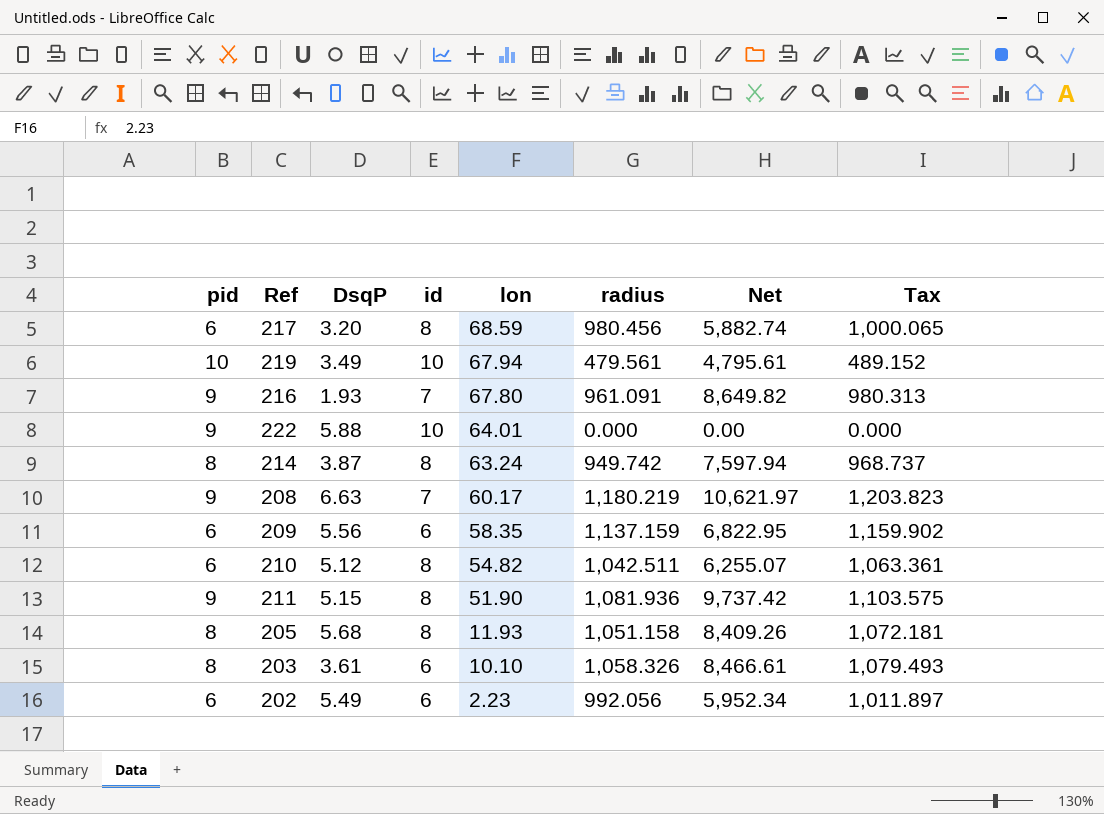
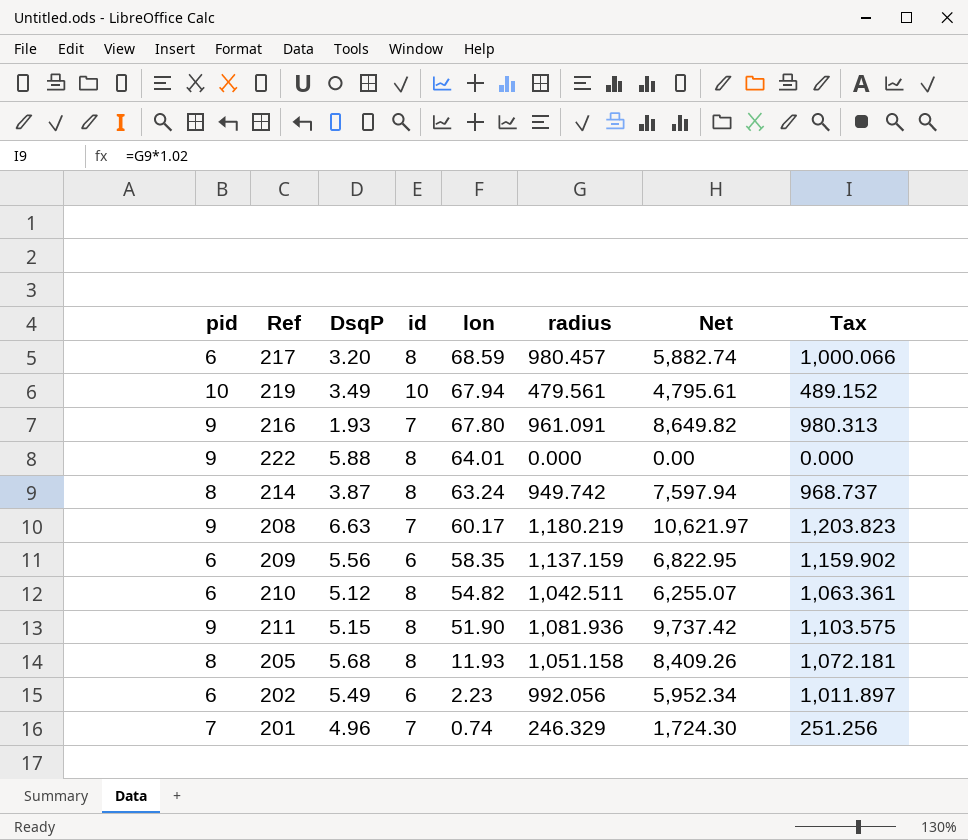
row 203: 8 | 3.61 | 6 | 10.10 | 1,058.326 | 8,466.61 | 1,079.493 -> none
217 | radius: 980.456 -> 980.457
217 | Tax: 1,000.065 -> 1,000.066
222 | id: 10 -> 8
row 201: none -> 7 | 4.96 | 7 | 0.74 | 246.329 | 1,724.30 | 251.256

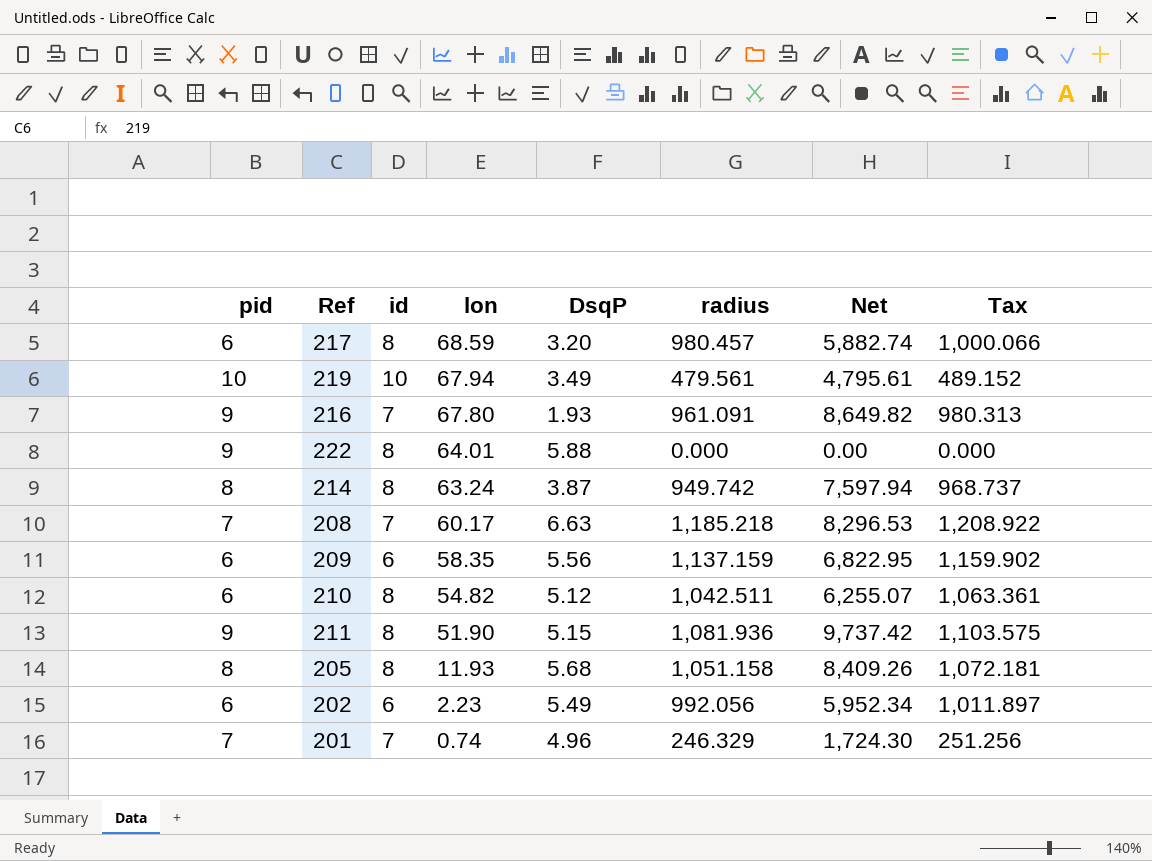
column DsqP | position: 3 -> 5
208 | pid: 9 -> 7
208 | radius: 1,180.219 -> 1,185.218
208 | Net: 10,621.97 -> 8,296.53
208 | Tax: 1,203.823 -> 1,208.922

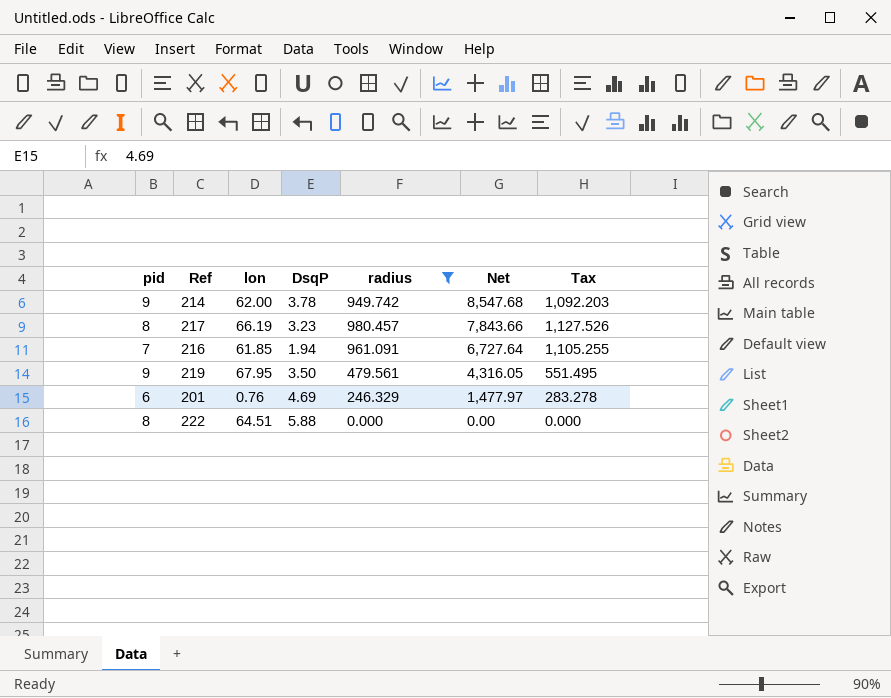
filter: none -> radius <= 980.457
row order: lon descending -> Net descending
column id | position: 3 -> none
column Tax | formula: [radius] * 1.02 -> [radius] * 1.15
214 | pid: 8 -> 9
214 | lon: 63.24 -> 62.00
214 | DsqP: 3.87 -> 3.78
214 | Net: 7,597.94 -> 8,547.68
217 | pid: 6 -> 8
217 | lon: 68.59 -> 66.19
217 | DsqP: 3.20 -> 3.23
217 | Net: 5,882.74 -> 7,843.66
216 | pid: 9 -> 7
216 | lon: 67.80 -> 61.85
216 | DsqP: 1.93 -> 1.94
216 | Net: 8,649.82 -> 6,727.64
219 | pid: 10 -> 9
219 | lon: 67.94 -> 67.95
219 | DsqP: 3.49 -> 3.50
219 | Net: 4,795.61 -> 4,316.05
201 | pid: 7 -> 6
201 | lon: 0.74 -> 0.76
201 | DsqP: 4.96 -> 4.69
201 | Net: 1,724.30 -> 1,477.97
222 | pid: 9 -> 8
222 | lon: 64.01 -> 64.51

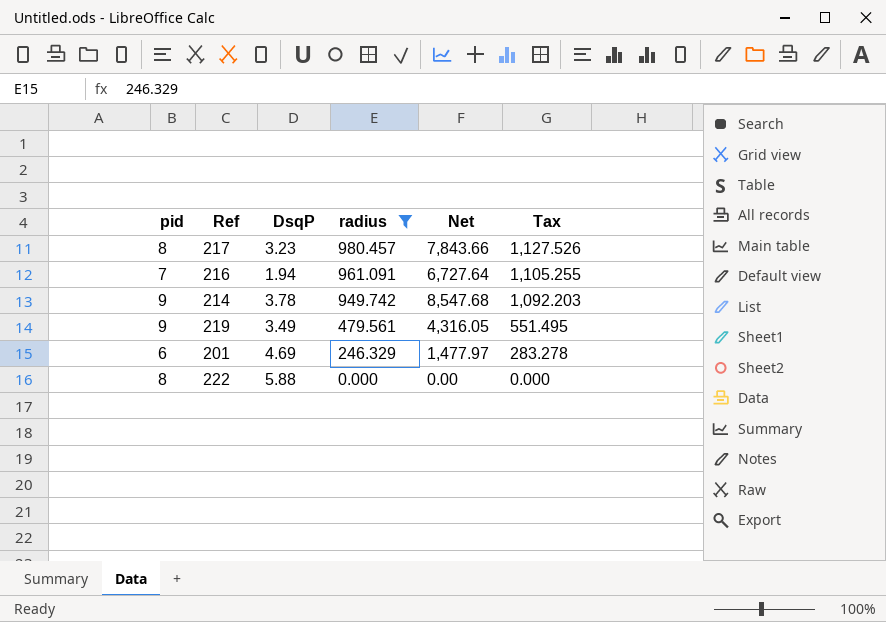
row order: Net descending -> radius descending
column lon | position: 3 -> none
219 | DsqP: 3.50 -> 3.49

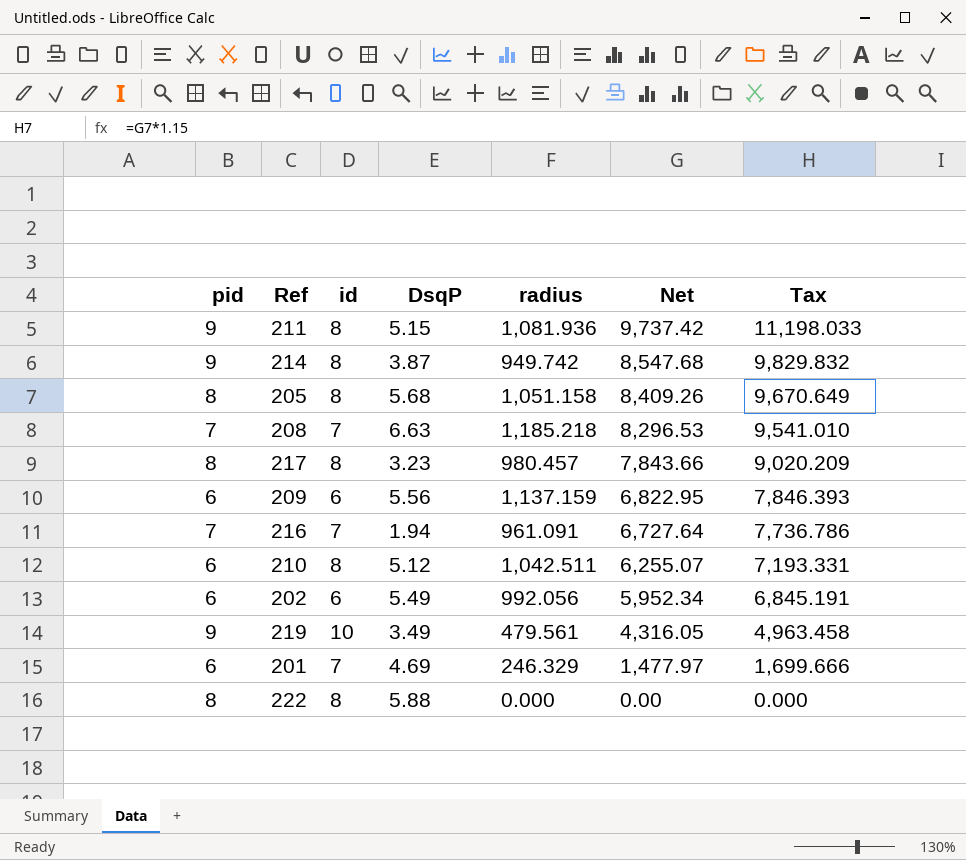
filter: radius <= 980.457 -> none
row order: radius descending -> Net descending
column id | position: none -> 3
column Tax | formula: [radius] * 1.15 -> [Net] * 1.15
214 | DsqP: 3.78 -> 3.87

